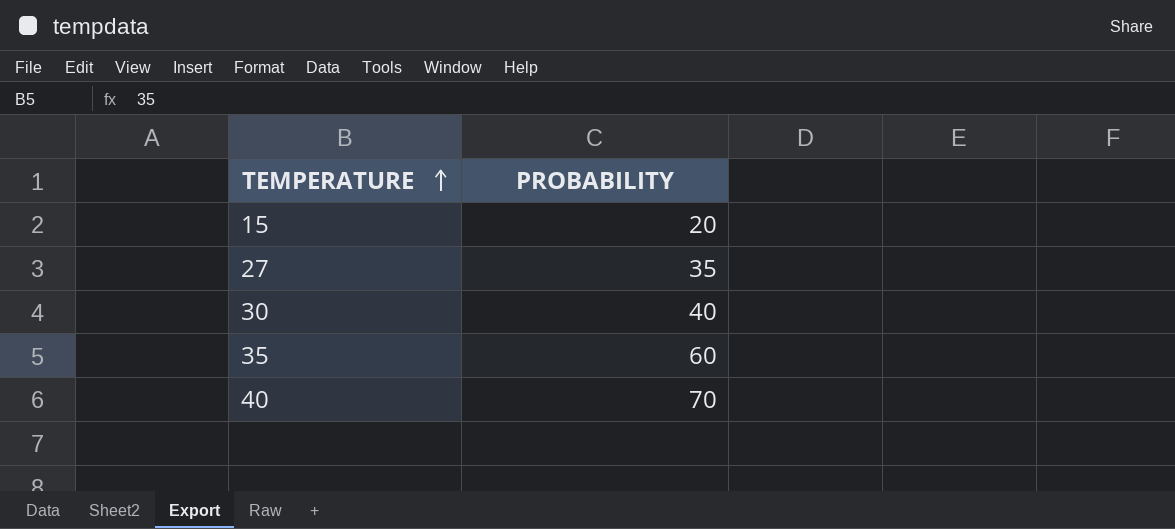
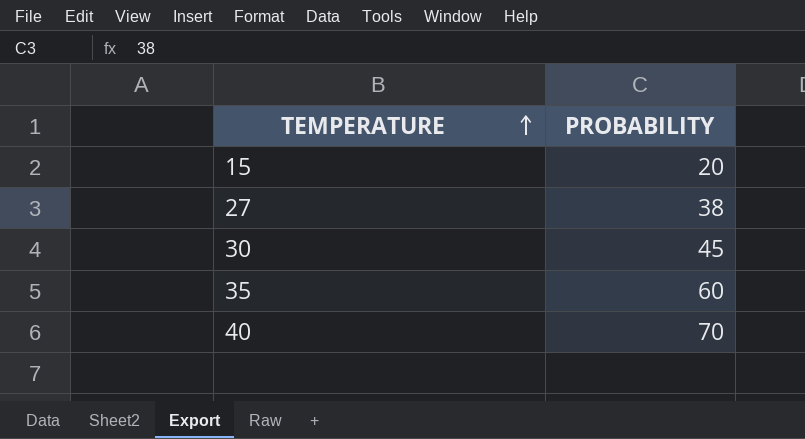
27 | PROBABILITY: 35 -> 38
30 | PROBABILITY: 40 -> 45

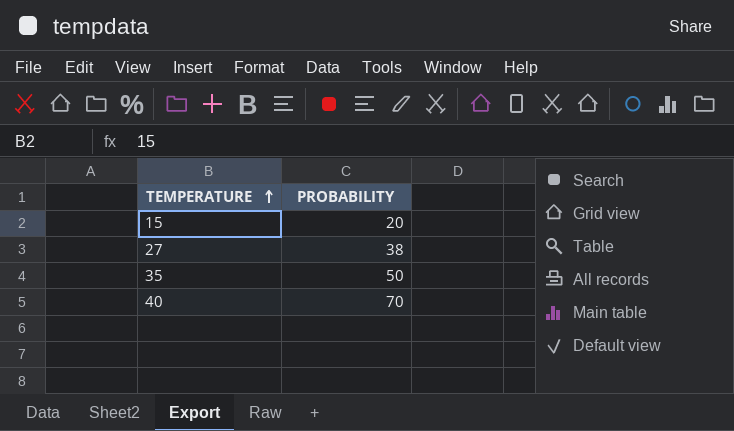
row 30: 45 -> none
35 | PROBABILITY: 60 -> 50

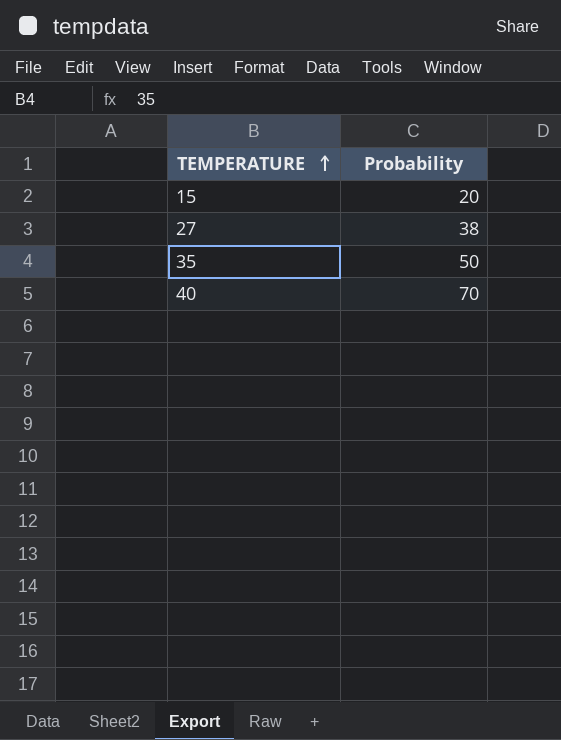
column name: PROBABILITY -> Probability

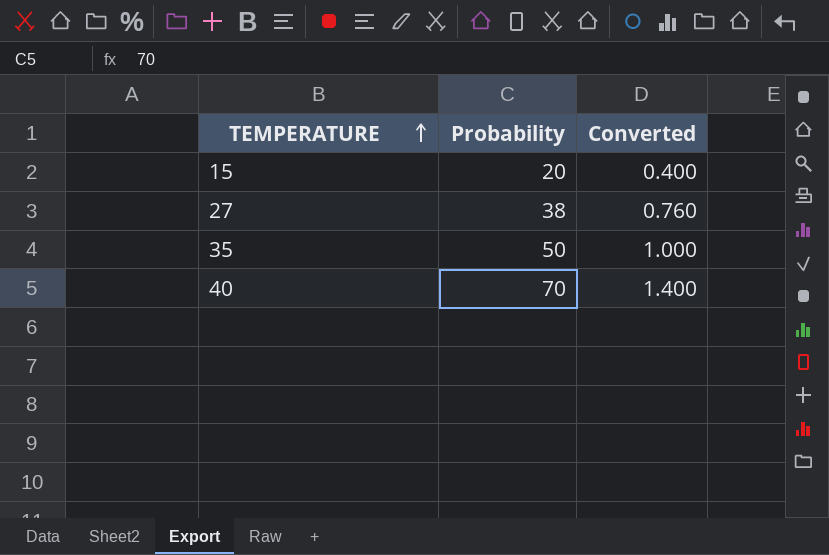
column Converted | formula: none -> [Probability] * 0.02

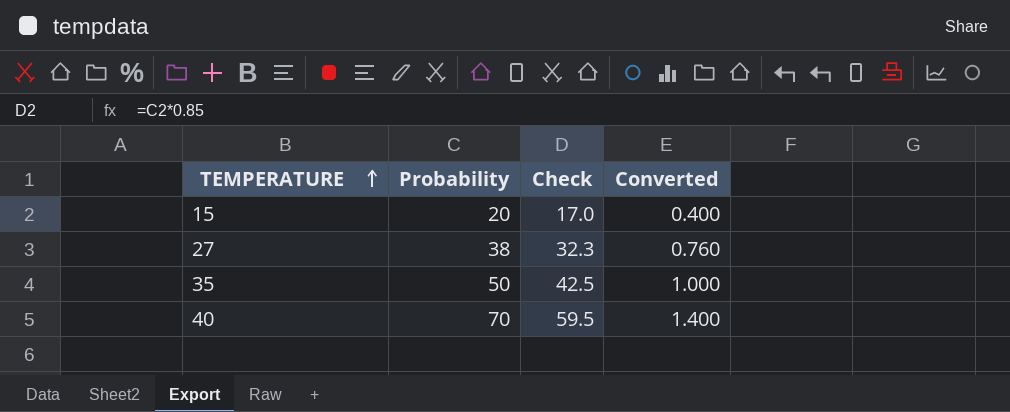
column Check | formula: none -> [Probability] * 0.85

